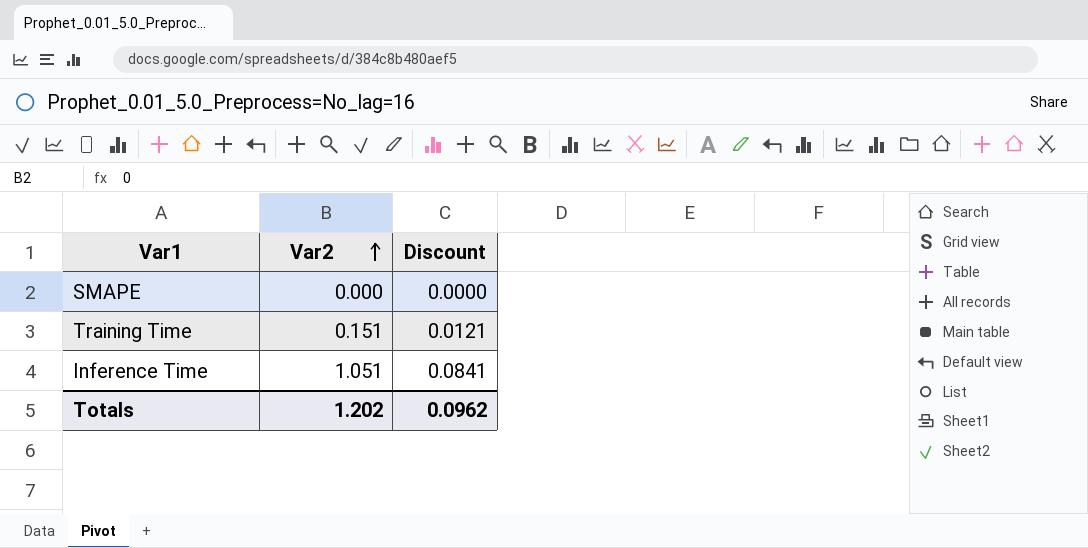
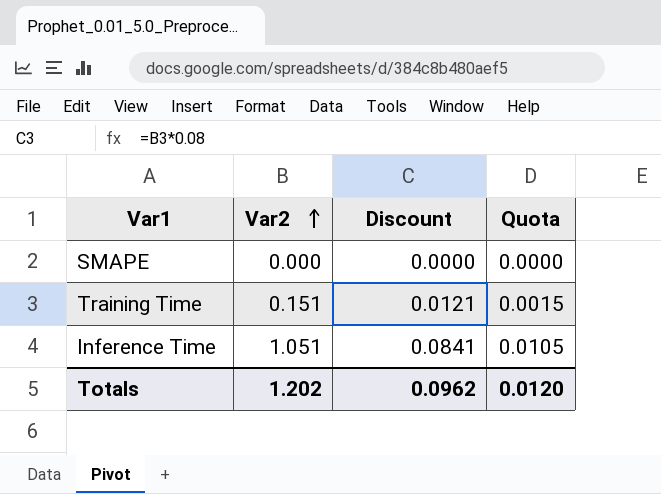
column Quota | formula: none -> [Var2] * 0.01

